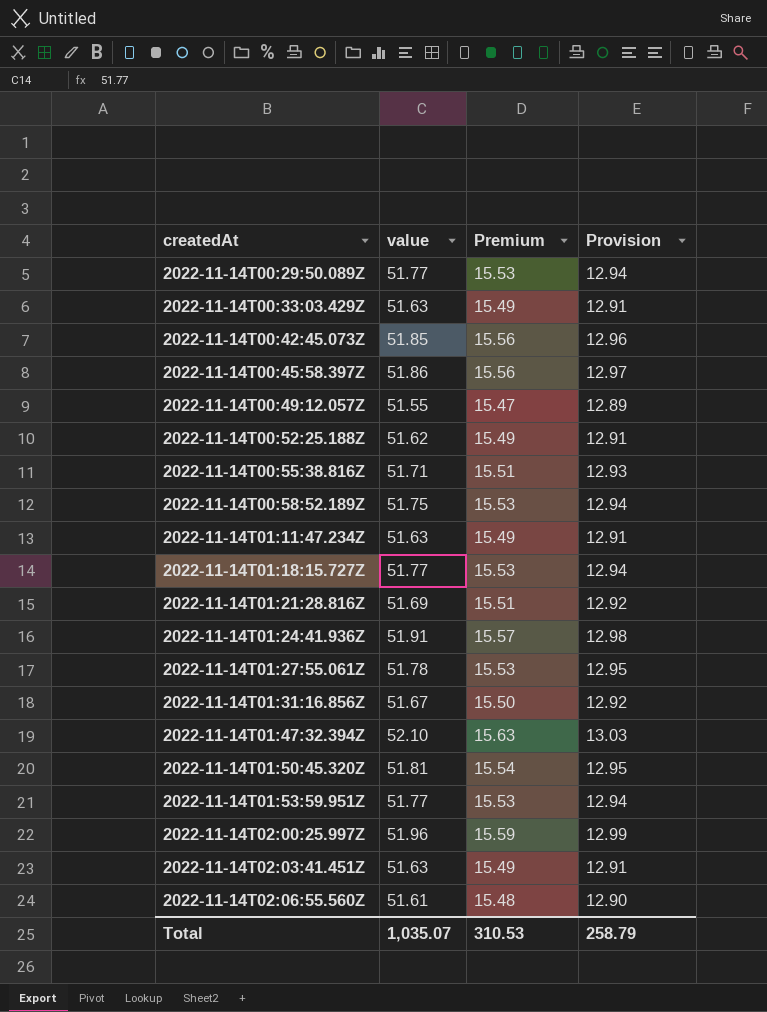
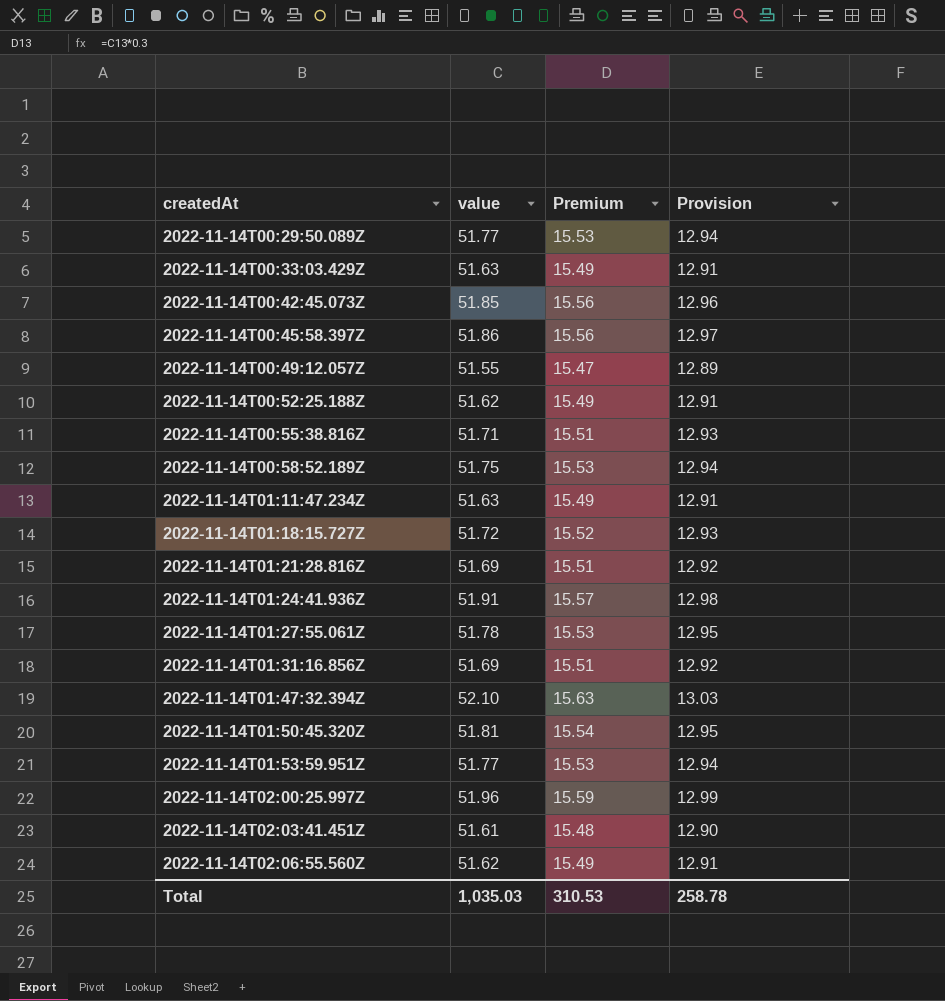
2022-11-14T01:18:15.727Z | value: 51.77 -> 51.72
2022-11-14T01:18:15.727Z | Premium: 15.53 -> 15.52
2022-11-14T01:18:15.727Z | Provision: 12.94 -> 12.93
2022-11-14T01:31:16.856Z | value: 51.67 -> 51.69
2022-11-14T01:31:16.856Z | Premium: 15.50 -> 15.51
2022-11-14T02:03:41.451Z | value: 51.63 -> 51.61
2022-11-14T02:03:41.451Z | Premium: 15.49 -> 15.48
2022-11-14T02:03:41.451Z | Provision: 12.91 -> 12.90
2022-11-14T02:06:55.560Z | value: 51.61 -> 51.62
2022-11-14T02:06:55.560Z | Premium: 15.48 -> 15.49
2022-11-14T02:06:55.560Z | Provision: 12.90 -> 12.91
Total | value: 1,035.07 -> 1,035.03
Total | Provision: 258.79 -> 258.78

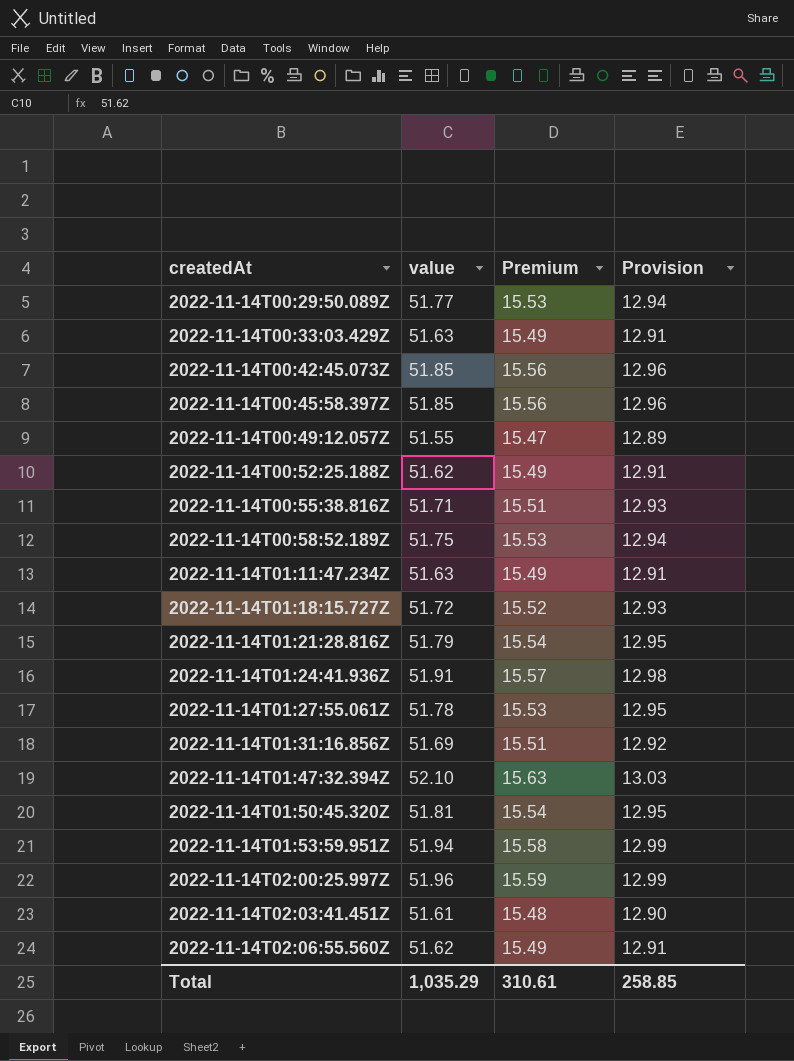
2022-11-14T00:45:58.397Z | value: 51.86 -> 51.85
2022-11-14T00:45:58.397Z | Provision: 12.97 -> 12.96
2022-11-14T01:21:28.816Z | value: 51.69 -> 51.79
2022-11-14T01:21:28.816Z | Premium: 15.51 -> 15.54
2022-11-14T01:21:28.816Z | Provision: 12.92 -> 12.95
2022-11-14T01:53:59.951Z | value: 51.77 -> 51.94
2022-11-14T01:53:59.951Z | Premium: 15.53 -> 15.58
2022-11-14T01:53:59.951Z | Provision: 12.94 -> 12.99
Total | value: 1,035.03 -> 1,035.29
Total | Premium: 310.53 -> 310.61
Total | Provision: 258.78 -> 258.85

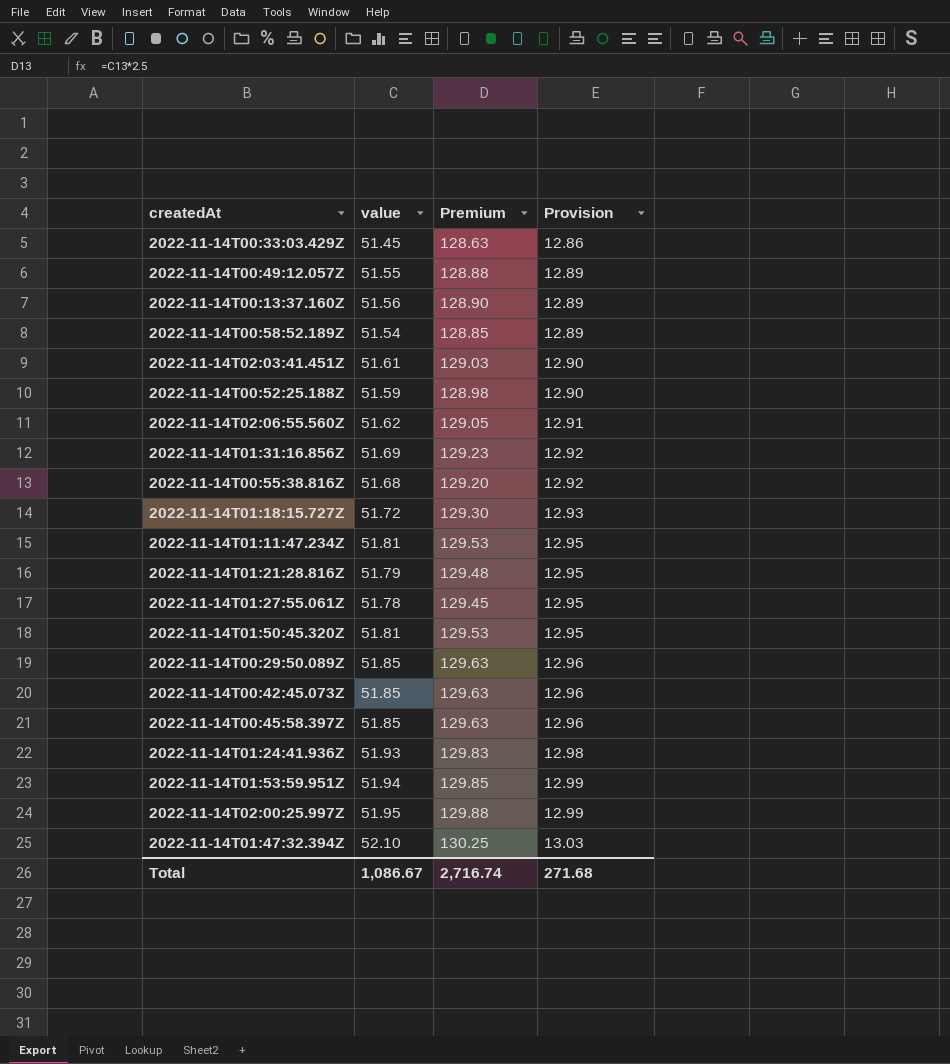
row order: createdAt ascending -> Provision ascending
column Premium | formula: [value] * 0.3 -> [value] * 2.5
2022-11-14T00:33:03.429Z | value: 51.63 -> 51.45
2022-11-14T00:33:03.429Z | Provision: 12.91 -> 12.86
row 2022-11-14T00:13:37.160Z: none -> 51.56 | 128.90 | 12.89
2022-11-14T00:58:52.189Z | value: 51.75 -> 51.54
2022-11-14T00:58:52.189Z | Provision: 12.94 -> 12.89
2022-11-14T00:52:25.188Z | value: 51.62 -> 51.59
2022-11-14T00:52:25.188Z | Provision: 12.91 -> 12.90
2022-11-14T00:55:38.816Z | value: 51.71 -> 51.68
2022-11-14T00:55:38.816Z | Provision: 12.93 -> 12.92
2022-11-14T01:11:47.234Z | value: 51.63 -> 51.81
2022-11-14T01:11:47.234Z | Provision: 12.91 -> 12.95
2022-11-14T00:29:50.089Z | value: 51.77 -> 51.85
2022-11-14T00:29:50.089Z | Provision: 12.94 -> 12.96
2022-11-14T01:24:41.936Z | value: 51.91 -> 51.93
2022-11-14T02:00:25.997Z | value: 51.96 -> 51.95
Total | value: 1,035.29 -> 1,086.67
Total | Premium: 310.61 -> 2,716.74
Total | Provision: 258.85 -> 271.68

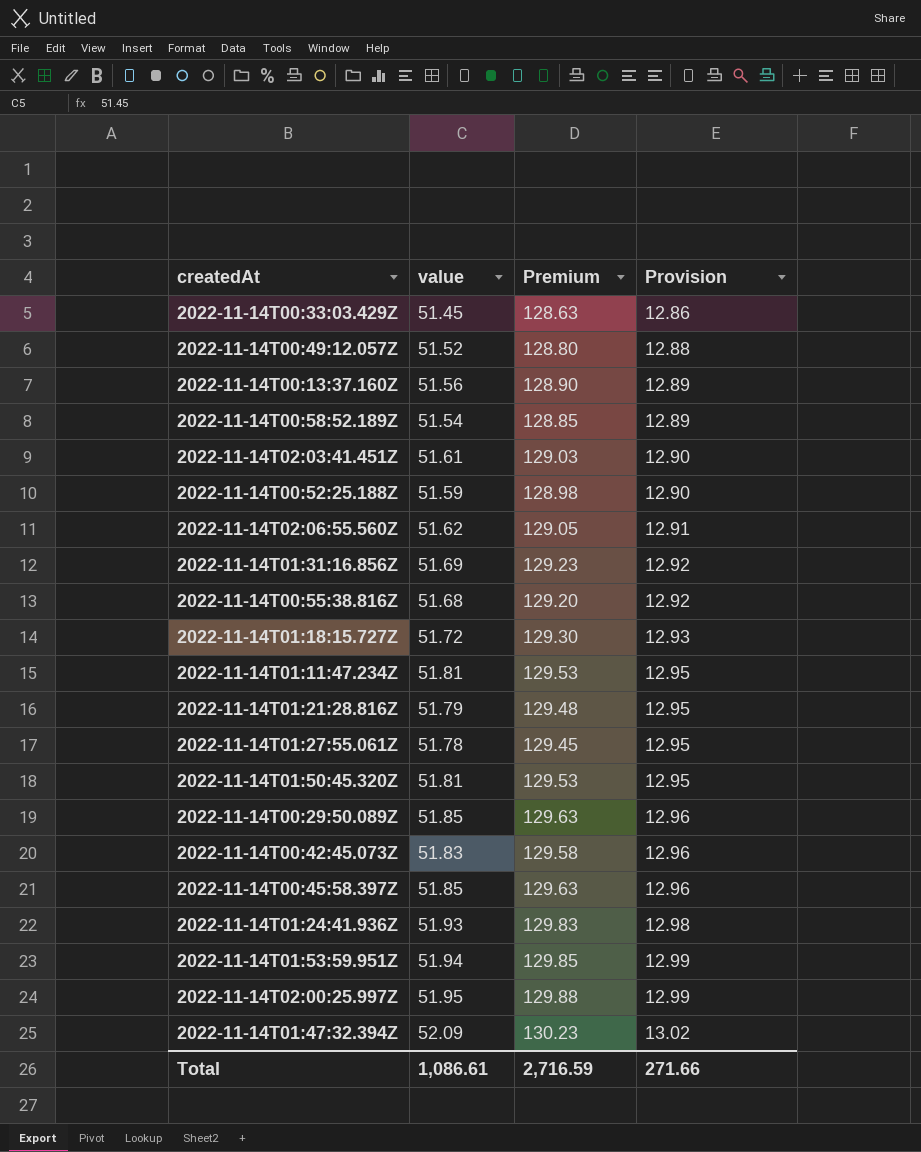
2022-11-14T00:49:12.057Z | value: 51.55 -> 51.52
2022-11-14T00:49:12.057Z | Premium: 128.88 -> 128.80
2022-11-14T00:49:12.057Z | Provision: 12.89 -> 12.88
2022-11-14T00:42:45.073Z | value: 51.85 -> 51.83
2022-11-14T00:42:45.073Z | Premium: 129.63 -> 129.58
2022-11-14T01:47:32.394Z | value: 52.10 -> 52.09
2022-11-14T01:47:32.394Z | Premium: 130.25 -> 130.23
2022-11-14T01:47:32.394Z | Provision: 13.03 -> 13.02
Total | value: 1,086.67 -> 1,086.61
Total | Premium: 2,716.74 -> 2,716.59
Total | Provision: 271.68 -> 271.66

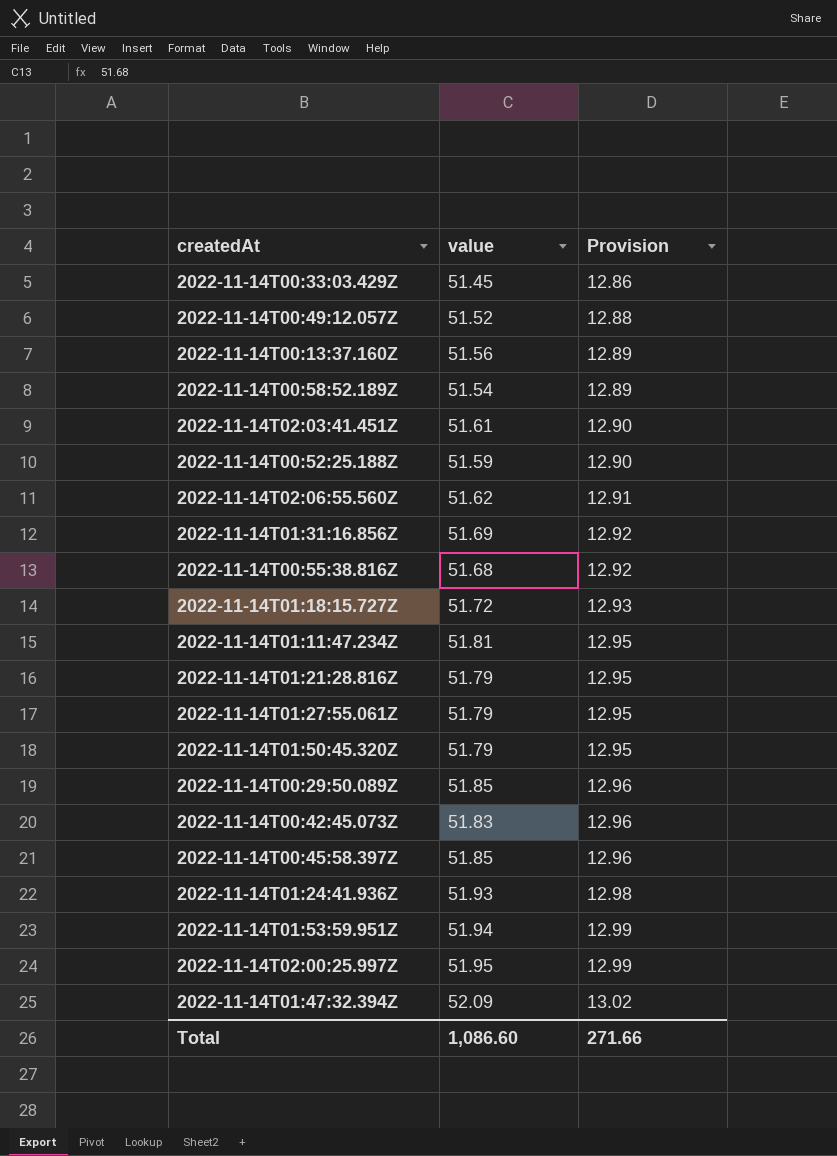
column Premium | formula: [value] * 2.5 -> none
2022-11-14T01:27:55.061Z | value: 51.78 -> 51.79
2022-11-14T01:50:45.320Z | value: 51.81 -> 51.79
Total | value: 1,086.61 -> 1,086.60

